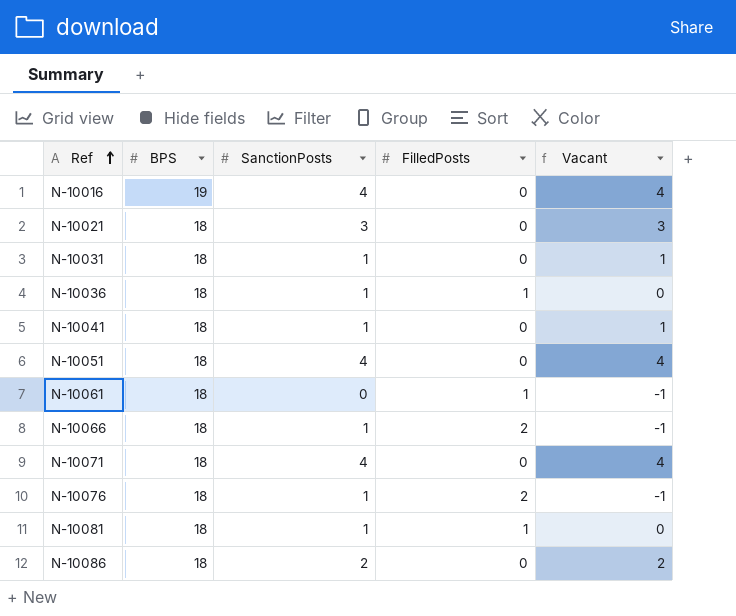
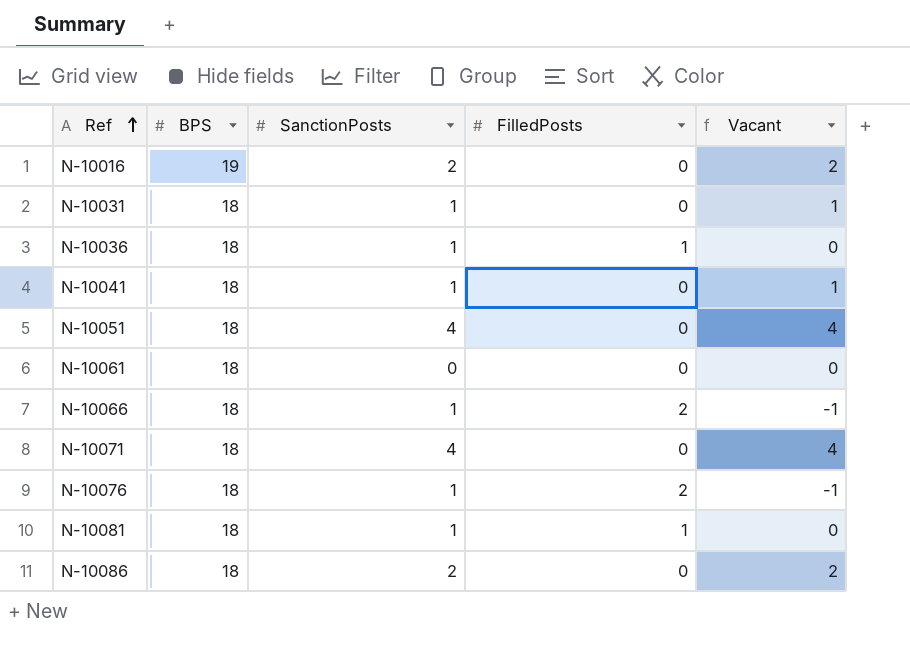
row N-10021: 18 | 3 | 0 | 3 -> none
N-10016 | SanctionPosts: 4 -> 2
N-10016 | Vacant: 4 -> 2
N-10061 | FilledPosts: 1 -> 0
N-10061 | Vacant: -1 -> 0

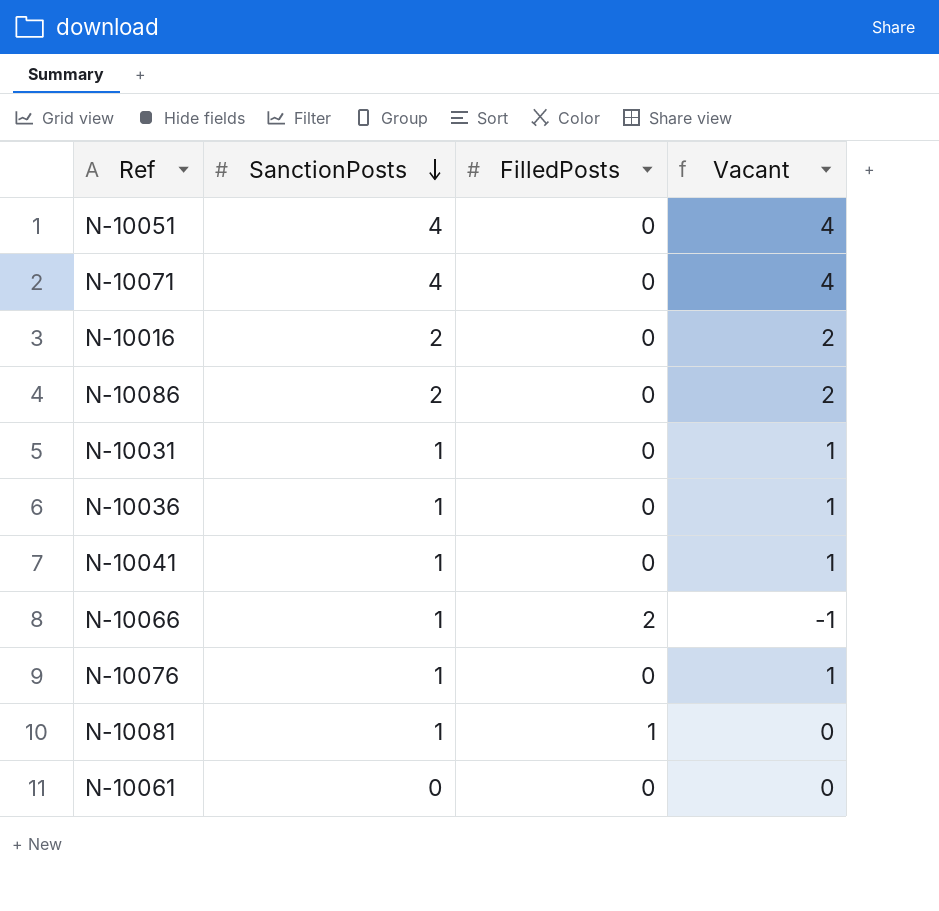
row order: Ref ascending -> SanctionPosts descending
column BPS | position: 2 -> none
N-10036 | FilledPosts: 1 -> 0
N-10036 | Vacant: 0 -> 1
N-10076 | FilledPosts: 2 -> 0
N-10076 | Vacant: -1 -> 1

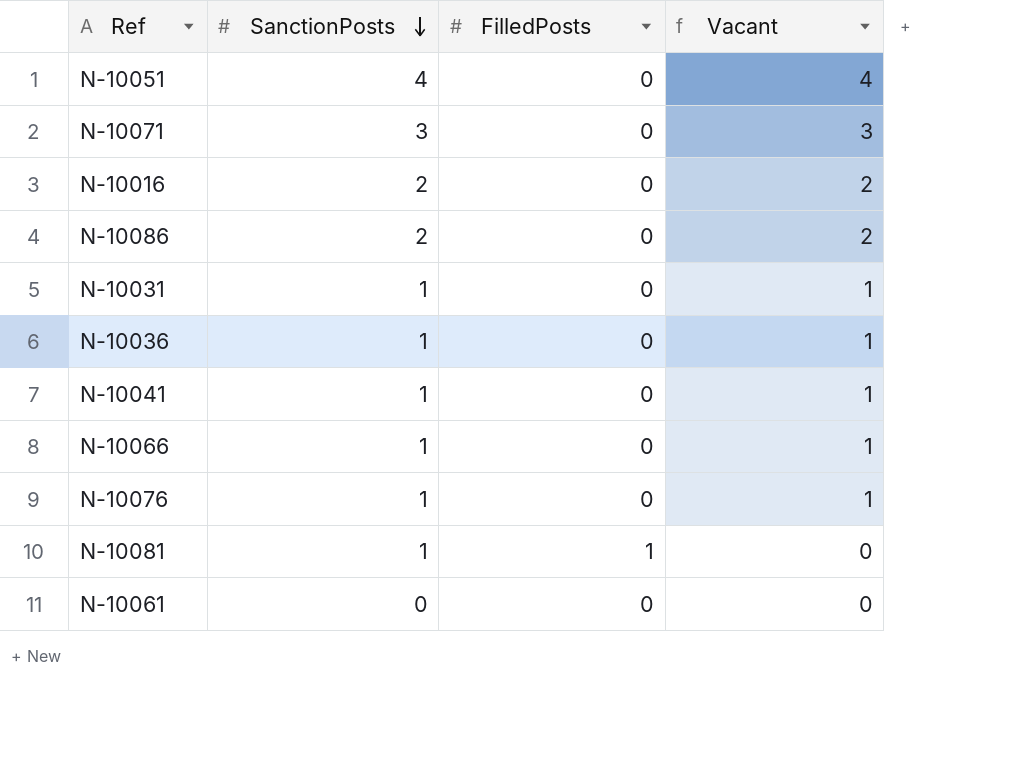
N-10071 | SanctionPosts: 4 -> 3
N-10071 | Vacant: 4 -> 3
N-10066 | FilledPosts: 2 -> 0
N-10066 | Vacant: -1 -> 1

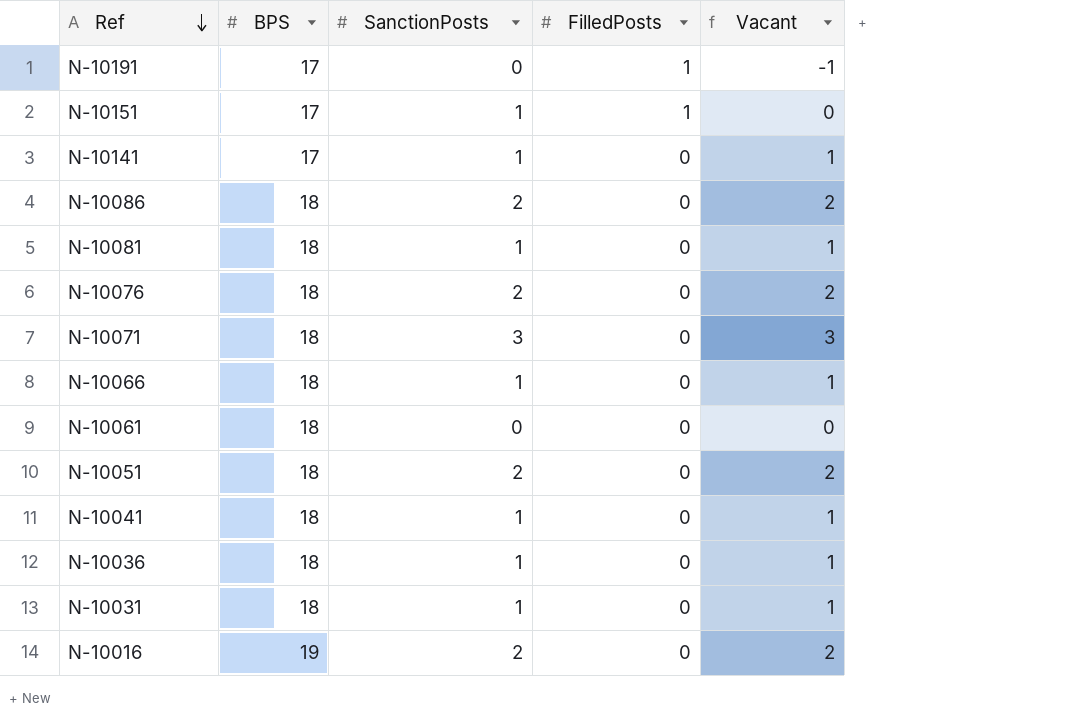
row order: SanctionPosts descending -> Ref descending
column BPS | position: none -> 2
row N-10191: none -> 17 | 0 | 1 | -1
row N-10151: none -> 17 | 1 | 1 | 0
row N-10141: none -> 17 | 1 | 0 | 1
N-10081 | FilledPosts: 1 -> 0
N-10081 | Vacant: 0 -> 1
N-10076 | SanctionPosts: 1 -> 2
N-10076 | Vacant: 1 -> 2
N-10051 | SanctionPosts: 4 -> 2
N-10051 | Vacant: 4 -> 2

